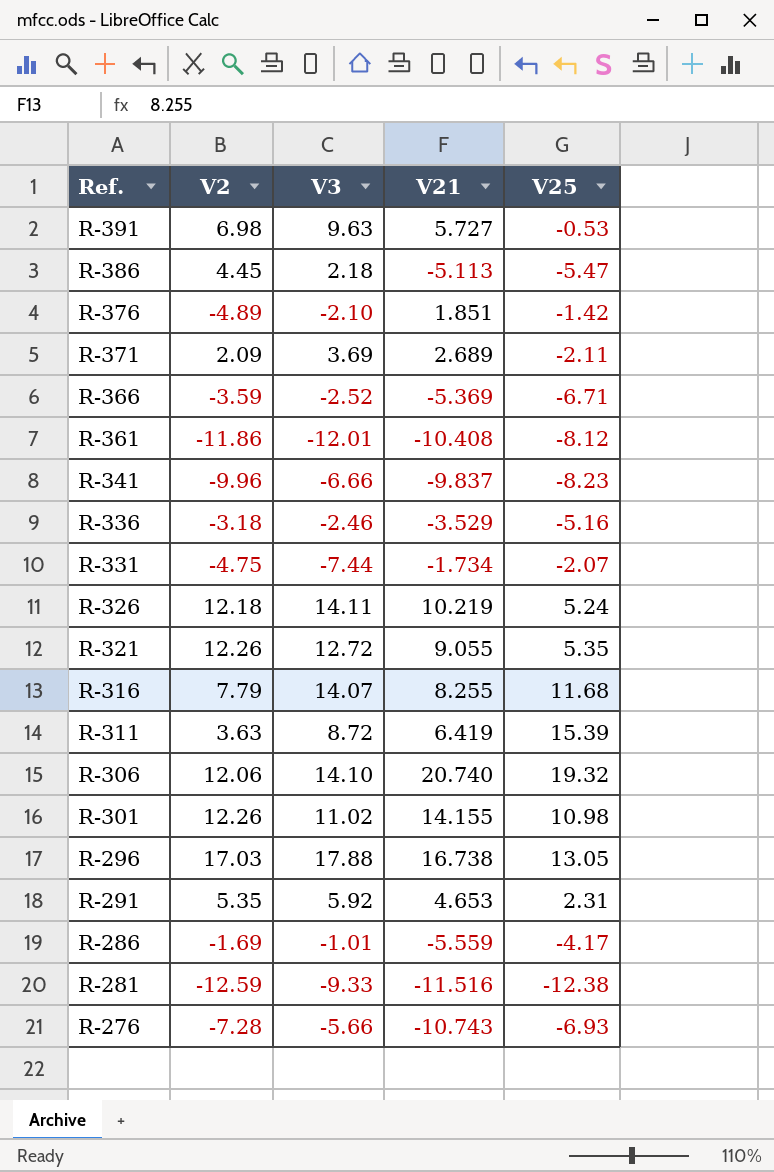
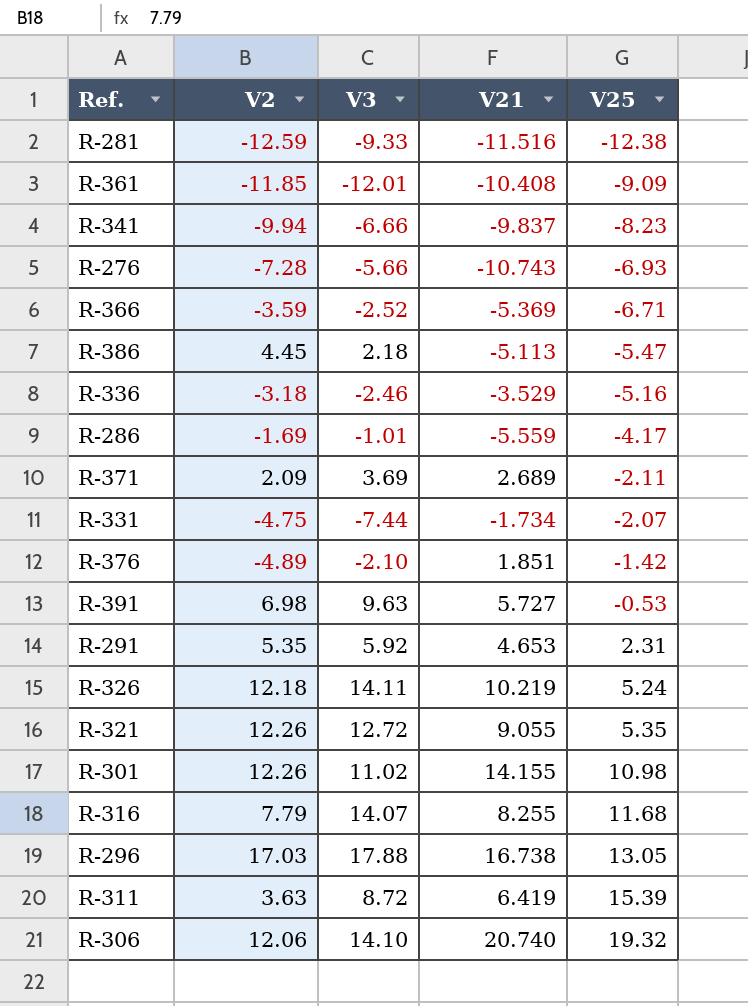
row order: Ref. descending -> V25 ascending
R-361 | V2: -11.86 -> -11.85
R-361 | V25: -8.12 -> -9.09
R-341 | V2: -9.96 -> -9.94

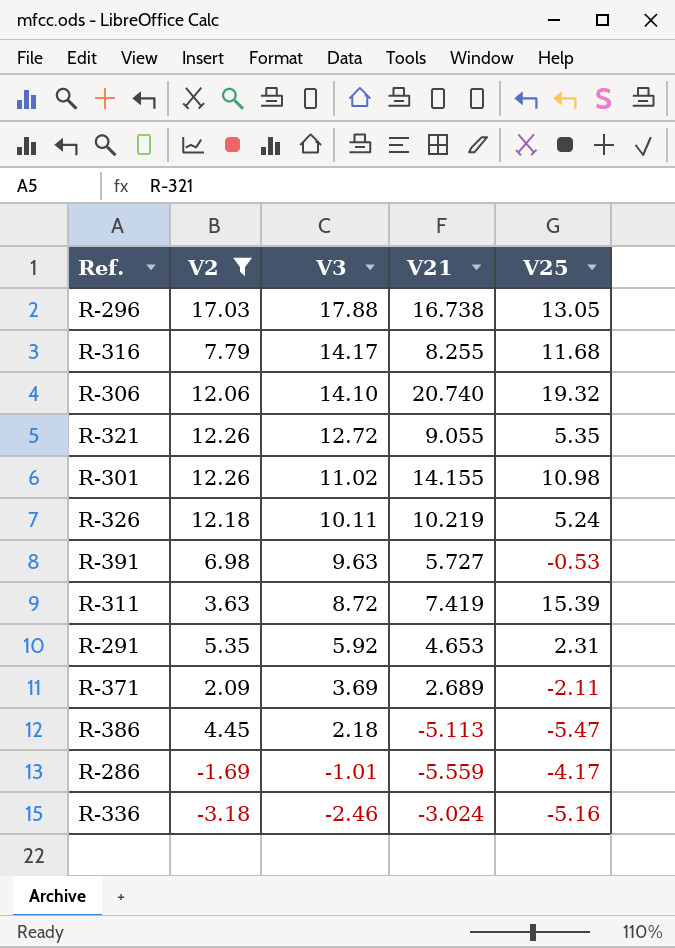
filter: none -> V2 >= -3.18
row order: V25 ascending -> V3 descending
R-316 | V3: 14.07 -> 14.17
R-326 | V3: 14.11 -> 10.11
R-311 | V21: 6.419 -> 7.419
R-336 | V21: -3.529 -> -3.024

